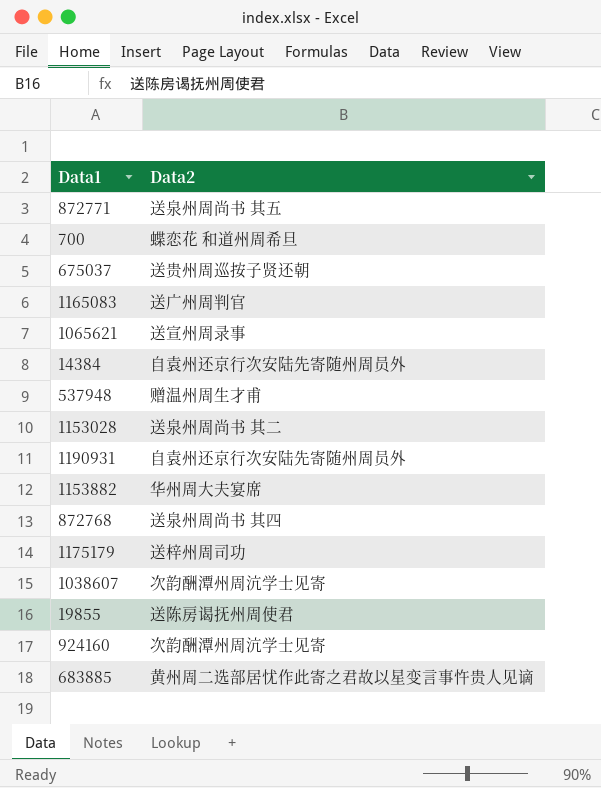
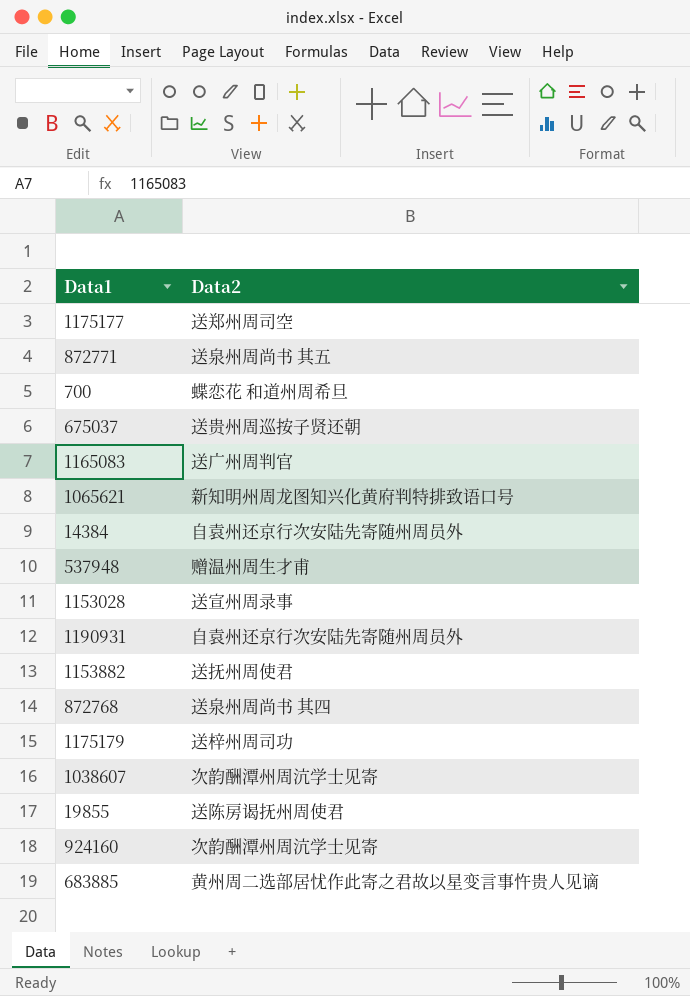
row 1175177: none -> 送郑州周司空
1065621 | Data2: 送宣州周录事 -> 新知明州周龙图知兴化黄府判特排致语口号
1153028 | Data2: 送泉州周尚书 其二 -> 送宣州周录事
1153882 | Data2: 华州周大夫宴席 -> 送抚州周使君

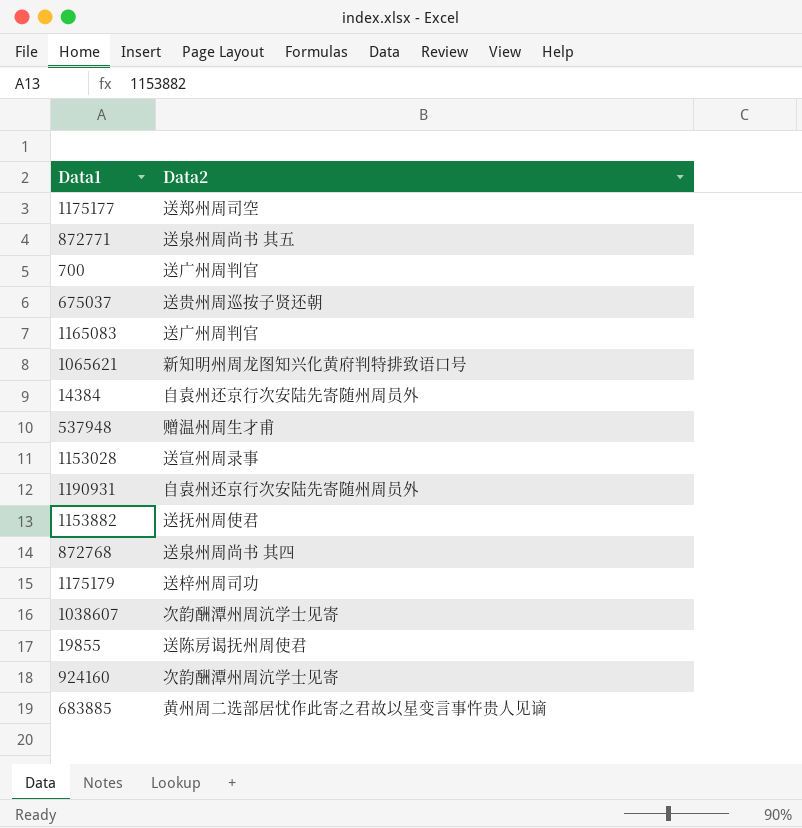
700 | Data2: 蝶恋花 和道州周希旦 -> 送广州周判官

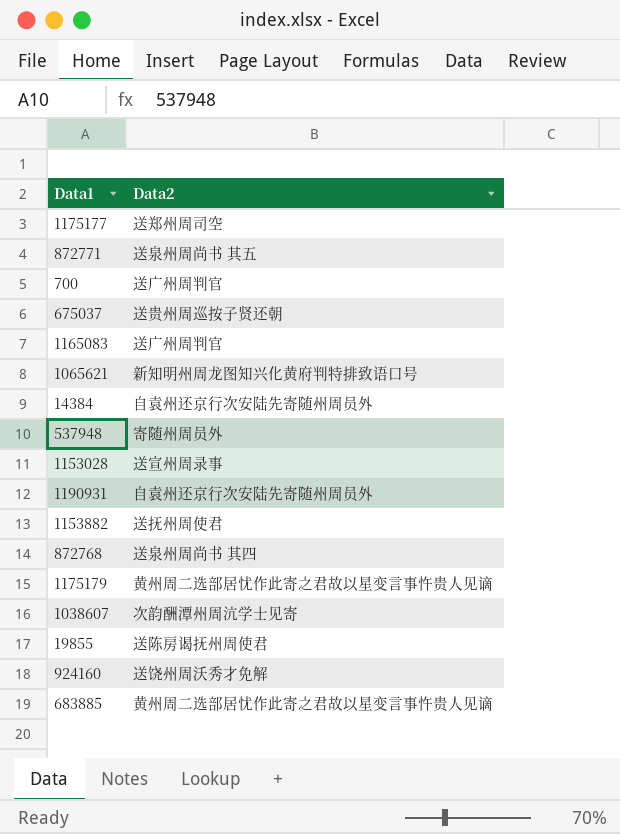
537948 | Data2: 赠温州周生才甫 -> 寄随州周员外
1175179 | Data2: 送梓州周司功 -> 黄州周二选部居忧作此寄之君故以星变言事忤贵人见谪
924160 | Data2: 次韵酬潭州周沆学士见寄 -> 送饶州周沃秀才免解

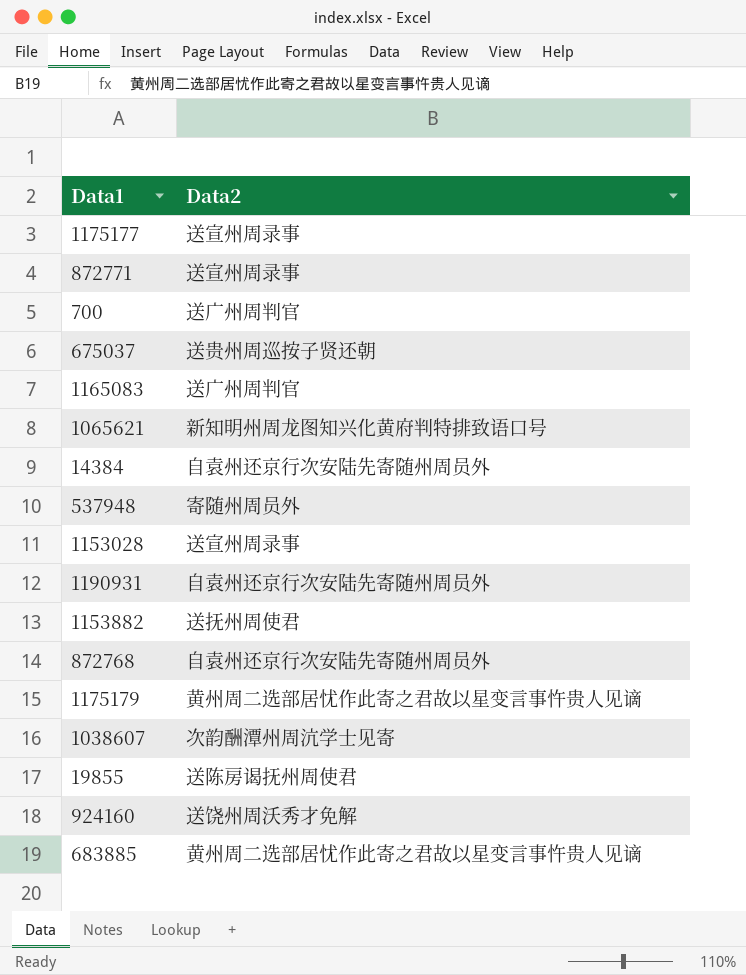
1175177 | Data2: 送郑州周司空 -> 送宣州周录事
872771 | Data2: 送泉州周尚书 其五 -> 送宣州周录事
872768 | Data2: 送泉州周尚书 其四 -> 自袁州还京行次安陆先寄随州周员外

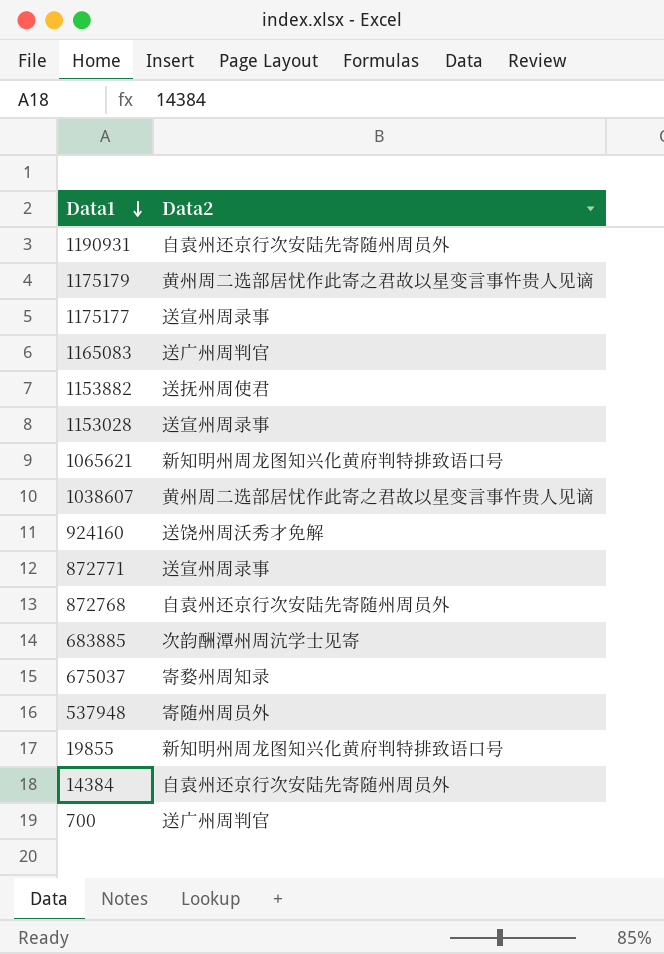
row order: none -> Data1 descending
1038607 | Data2: 次韵酬潭州周沆学士见寄 -> 黄州周二选部居忧作此寄之君故以星变言事忤贵人见谪
683885 | Data2: 黄州周二选部居忧作此寄之君故以星变言事忤贵人见谪 -> 次韵酬潭州周沆学士见寄
675037 | Data2: 送贵州周巡按子贤还朝 -> 寄婺州周知录
19855 | Data2: 送陈房谒抚州周使君 -> 新知明州周龙图知兴化黄府判特排致语口号

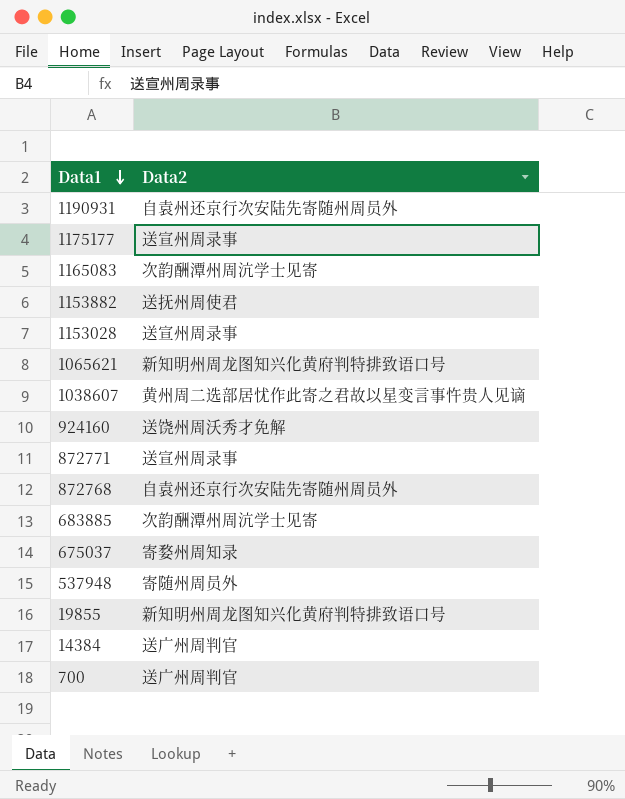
row 1175179: 黄州周二选部居忧作此寄之君故以星变言事忤贵人见谪 -> none
1165083 | Data2: 送广州周判官 -> 次韵酬潭州周沆学士见寄
14384 | Data2: 自袁州还京行次安陆先寄随州周员外 -> 送广州周判官

